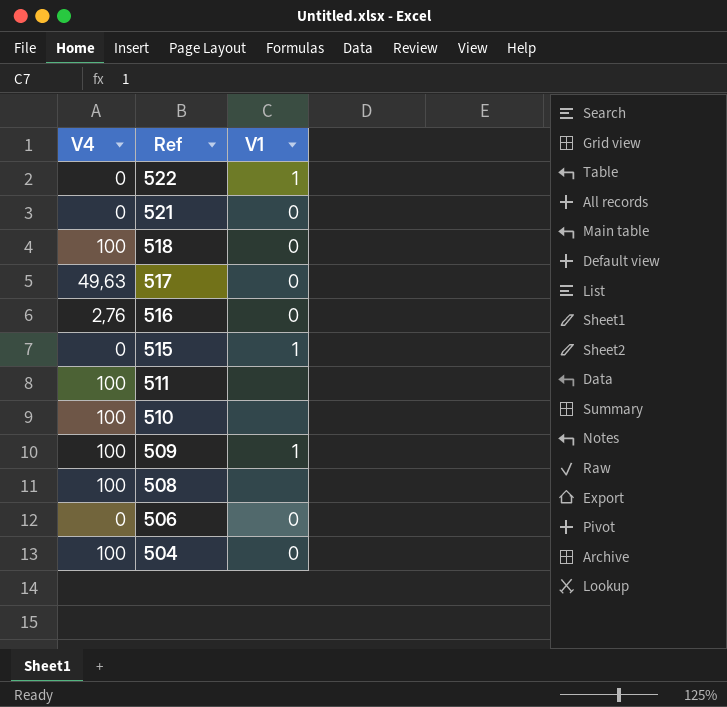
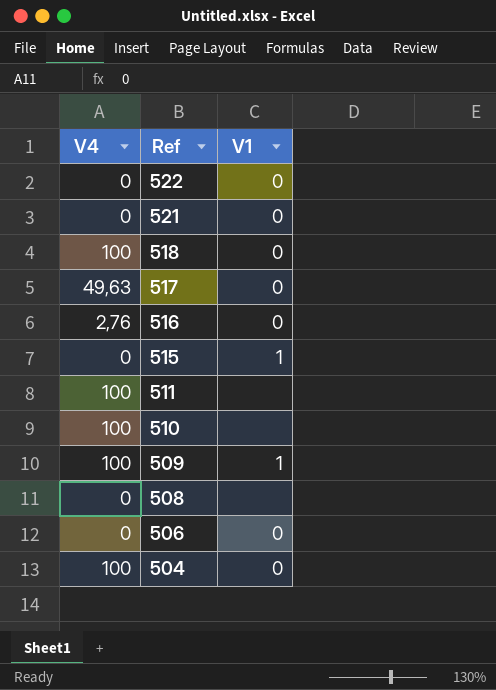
522 | V1: 1 -> 0
508 | V4: 100 -> 0

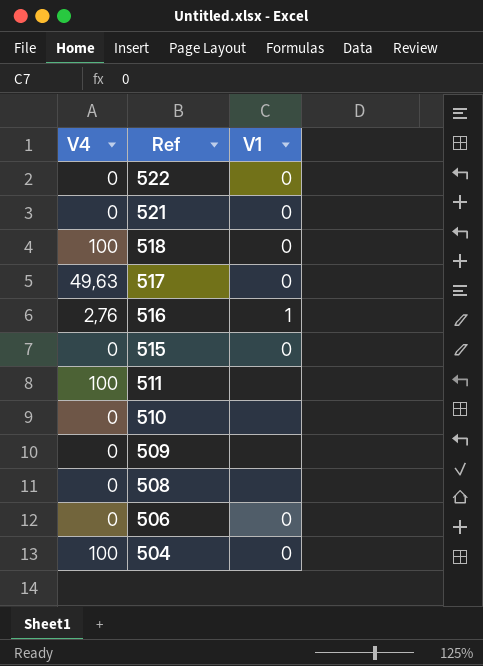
516 | V1: 0 -> 1
515 | V1: 1 -> 0
510 | V4: 100 -> 0
509 | V4: 100 -> 0
509 | V1: 1 -> none

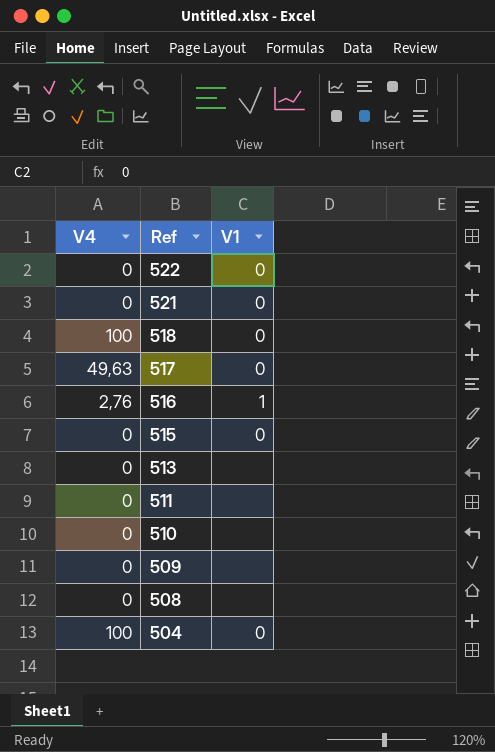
row 506: 0 | 0 -> none
row 513: none -> 0 | none
511 | V4: 100 -> 0

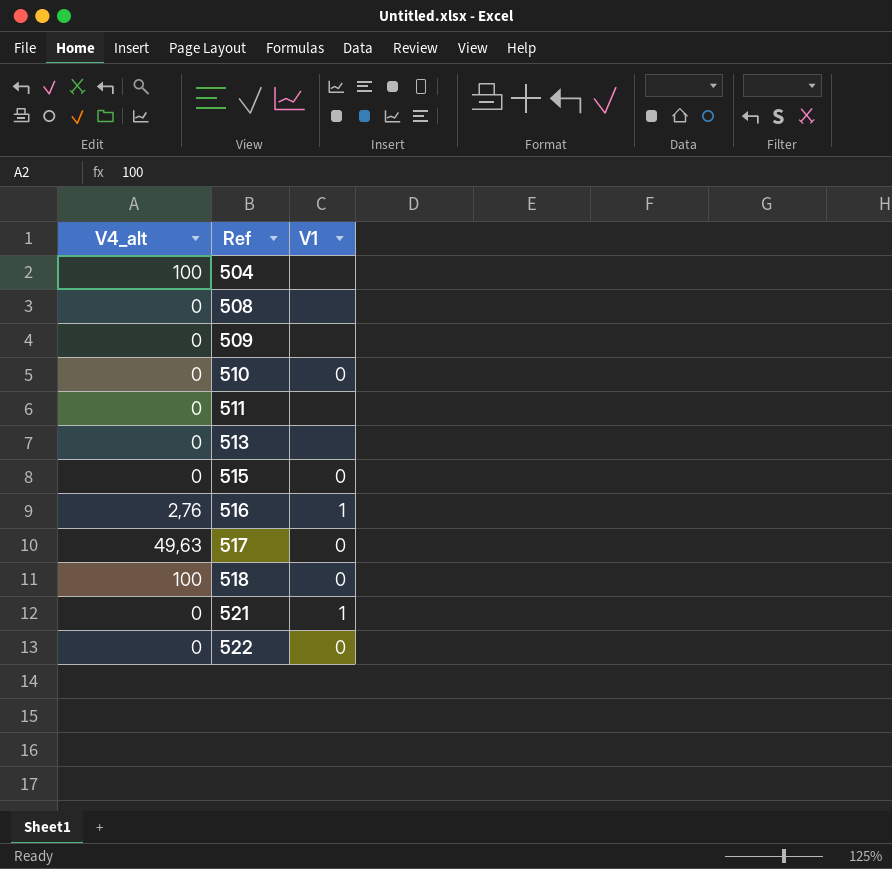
row order: Ref descending -> Ref ascending
column name: V4 -> V4_alt
504 | V1: 0 -> none
510 | V1: none -> 0
521 | V1: 0 -> 1

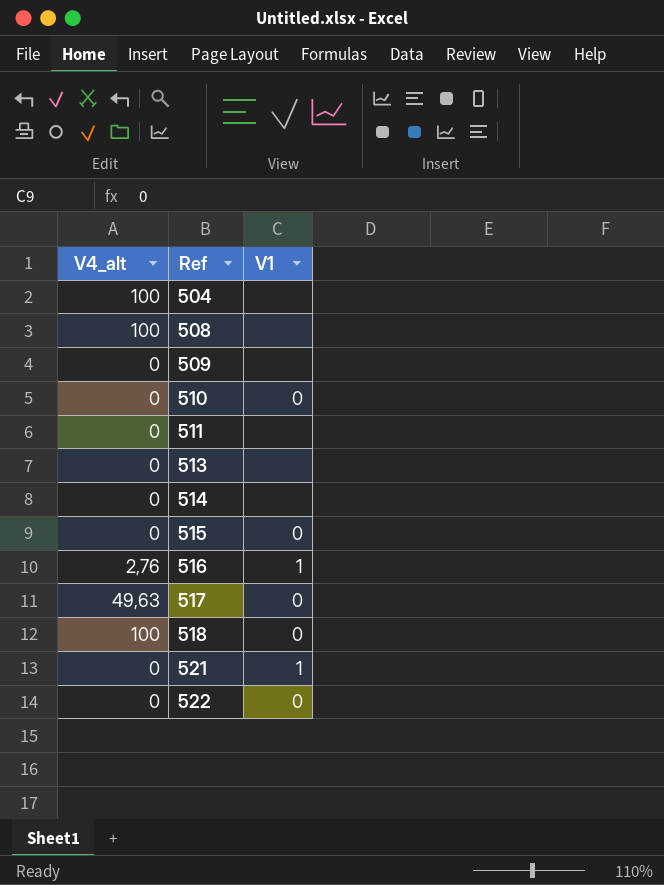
508 | V4_alt: 0 -> 100
row 514: none -> 0 | none

